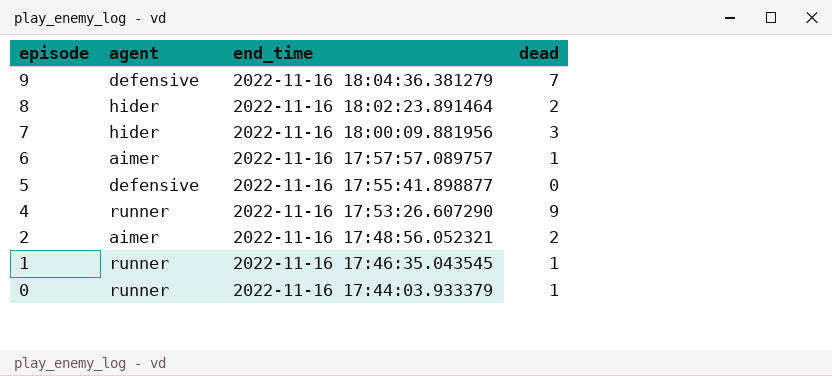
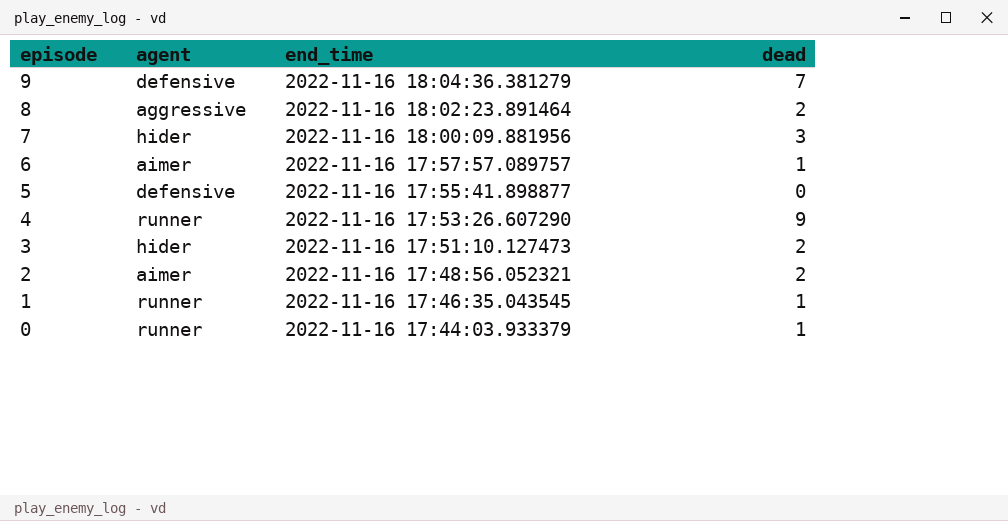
8 | agent: hider -> aggressive
row 3: none -> hider | 2022-11-16 17:51:10.127473 | 2

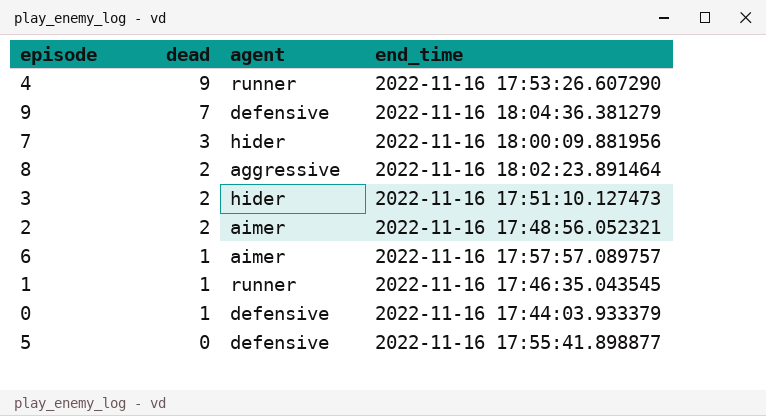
row order: episode descending -> dead descending
column dead | position: 4 -> 2
0 | agent: runner -> defensive

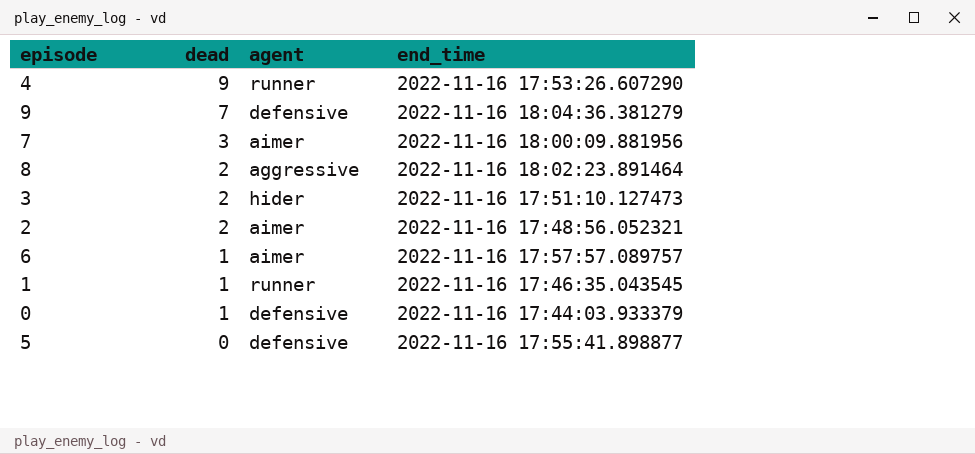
7 | agent: hider -> aimer

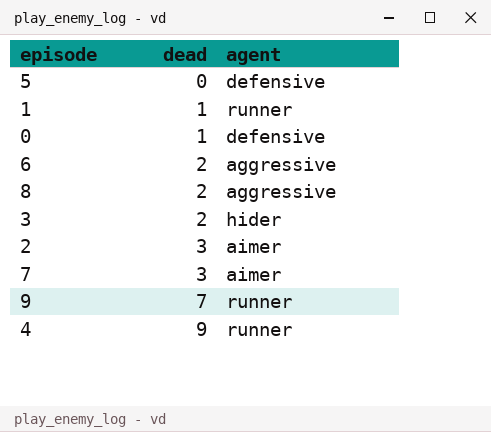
row order: dead descending -> dead ascending
column end_time | position: 4 -> none
6 | dead: 1 -> 2
6 | agent: aimer -> aggressive
2 | dead: 2 -> 3
9 | agent: defensive -> runner

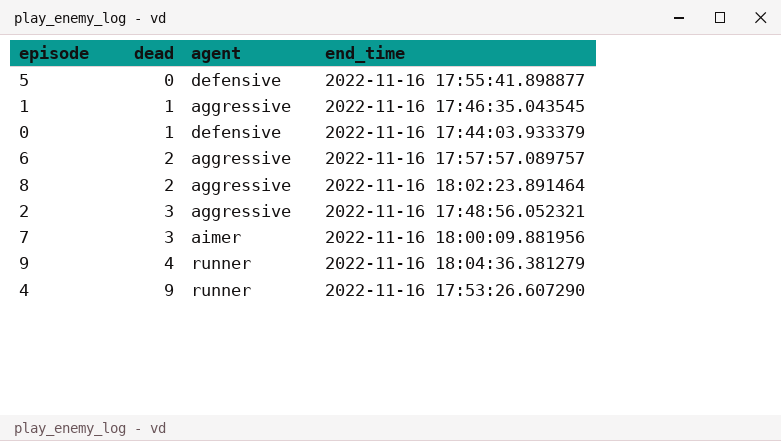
column end_time | position: none -> 4
row 3: 2 | hider -> none
1 | agent: runner -> aggressive
2 | agent: aimer -> aggressive
9 | dead: 7 -> 4

